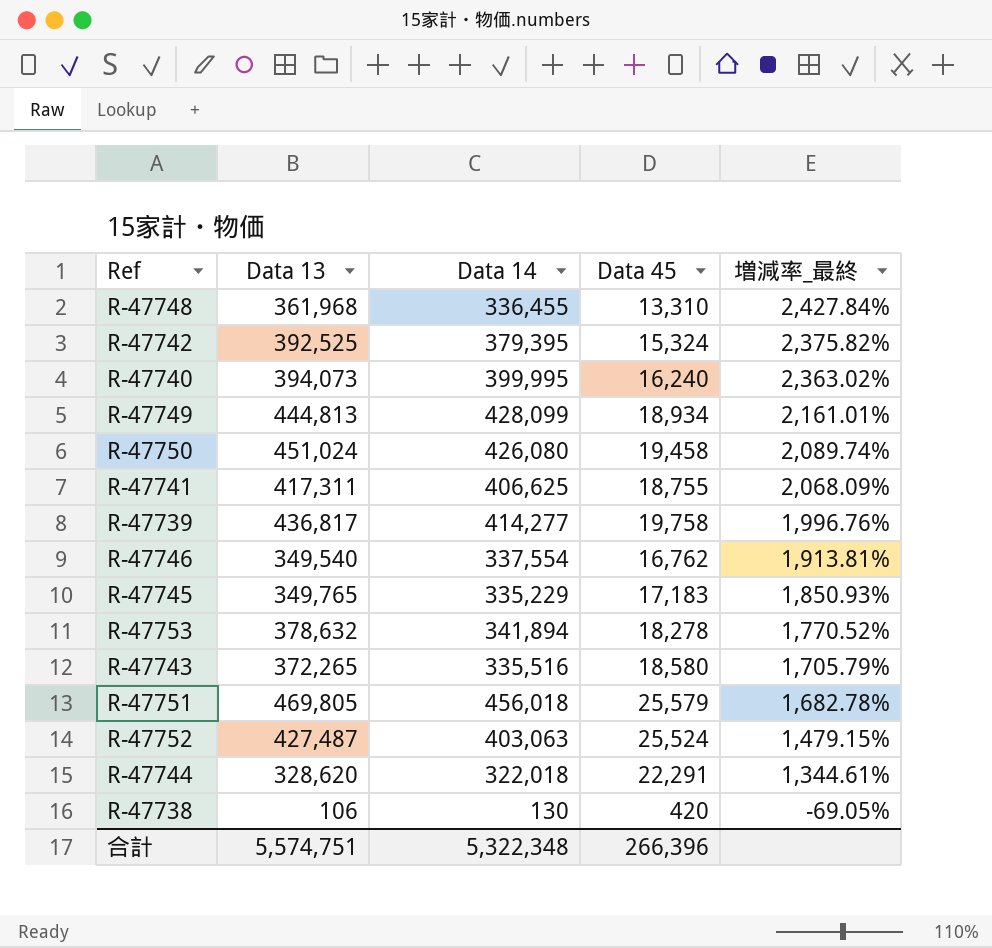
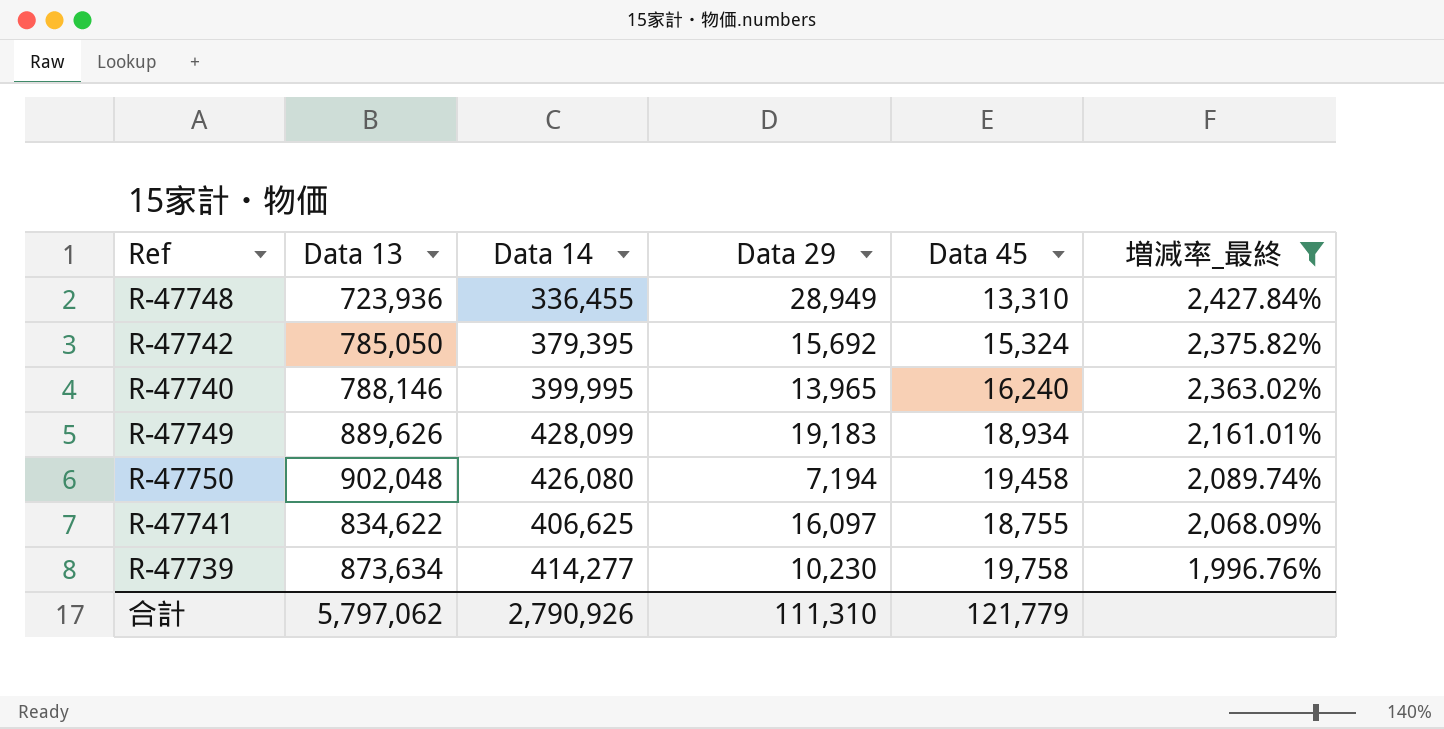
filter: none -> 増減率_最終 >= 1,996.76%
column Data 29 | position: none -> 4
R-47748 | Data 13: 361,968 -> 723,936
R-47742 | Data 13: 392,525 -> 785,050
R-47740 | Data 13: 394,073 -> 788,146
R-47749 | Data 13: 444,813 -> 889,626
R-47750 | Data 13: 451,024 -> 902,048
R-47741 | Data 13: 417,311 -> 834,622
R-47739 | Data 13: 436,817 -> 873,634
合計 | Data 13: 5,574,751 -> 5,797,062
合計 | Data 14: 5,322,348 -> 2,790,926
合計 | Data 45: 266,396 -> 121,779

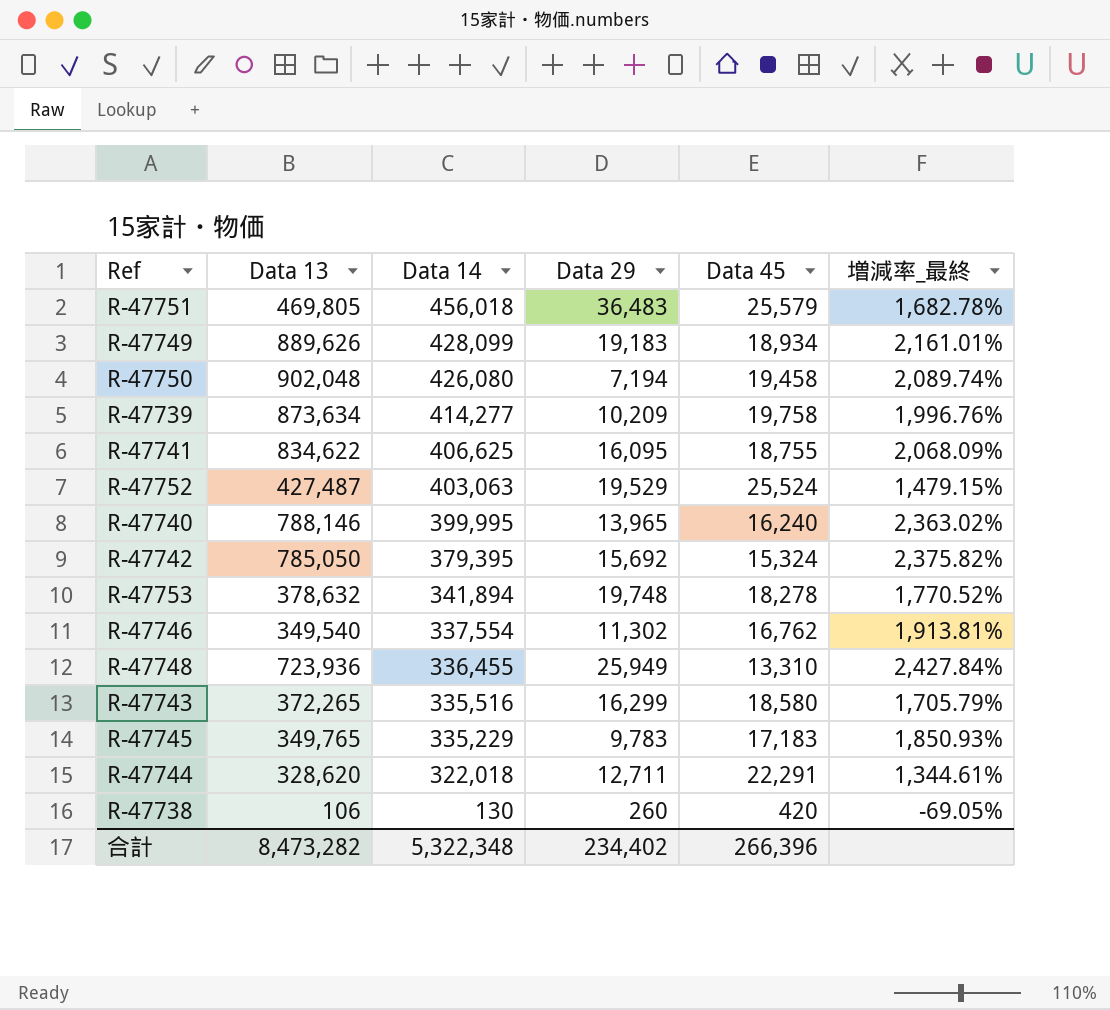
filter: 増減率_最終 >= 1,996.76% -> none
row order: 増減率_最終 descending -> Data 14 descending
R-47739 | Data 29: 10,230 -> 10,209
R-47741 | Data 29: 16,097 -> 16,095
R-47748 | Data 29: 28,949 -> 25,949
合計 | Data 13: 5,797,062 -> 8,473,282
合計 | Data 14: 2,790,926 -> 5,322,348
合計 | Data 29: 111,310 -> 234,402
合計 | Data 45: 121,779 -> 266,396

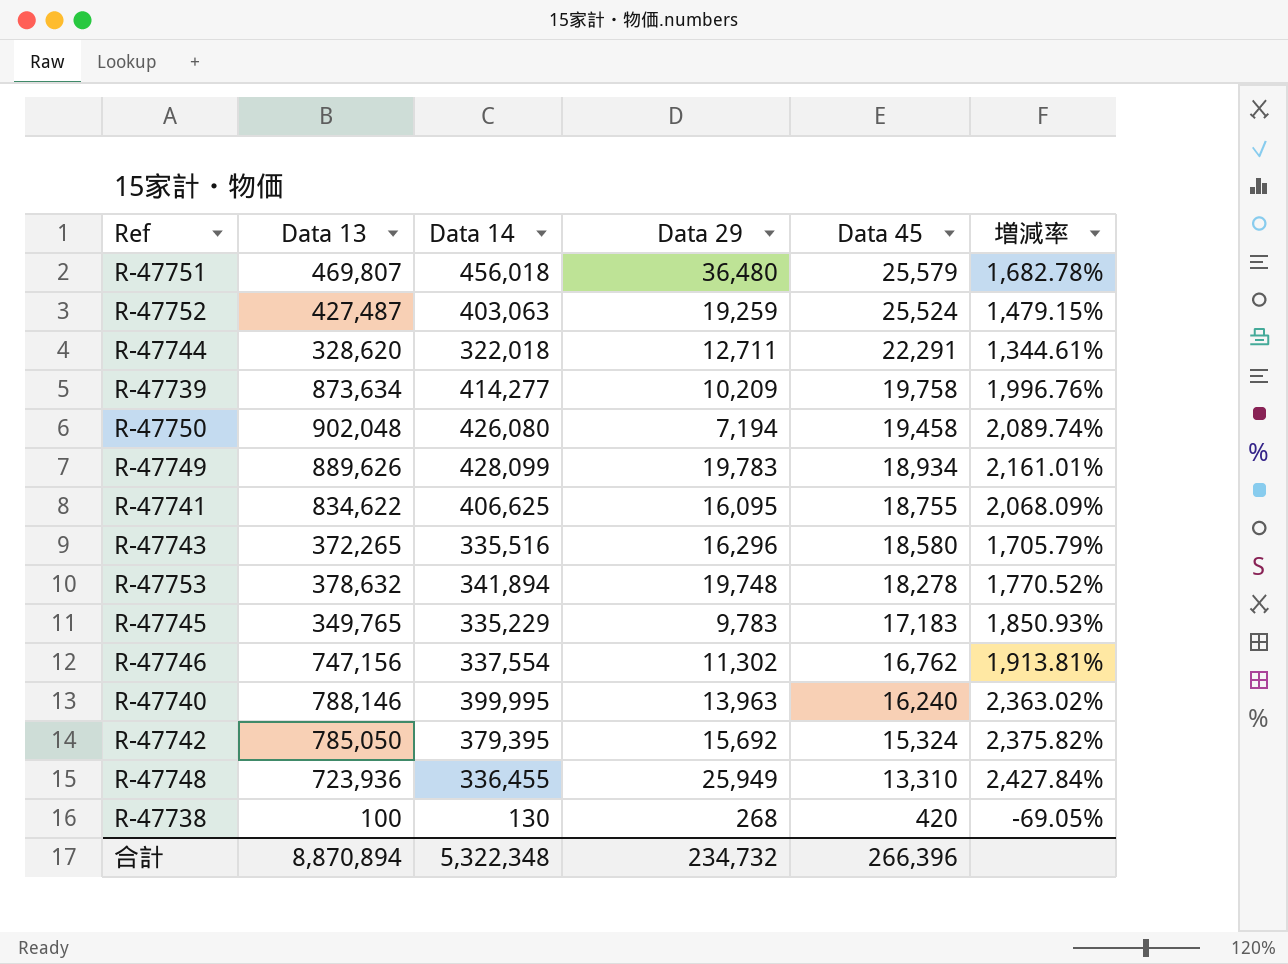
row order: Data 14 descending -> Data 45 descending
column name: 増減率_最終 -> 増減率
R-47751 | Data 13: 469,805 -> 469,807
R-47751 | Data 29: 36,483 -> 36,480
R-47752 | Data 29: 19,529 -> 19,259
R-47749 | Data 29: 19,183 -> 19,783
R-47743 | Data 29: 16,299 -> 16,296
R-47746 | Data 13: 349,540 -> 747,156
R-47740 | Data 29: 13,965 -> 13,963
R-47738 | Data 13: 106 -> 100
R-47738 | Data 29: 260 -> 268
合計 | Data 13: 8,473,282 -> 8,870,894
合計 | Data 29: 234,402 -> 234,732

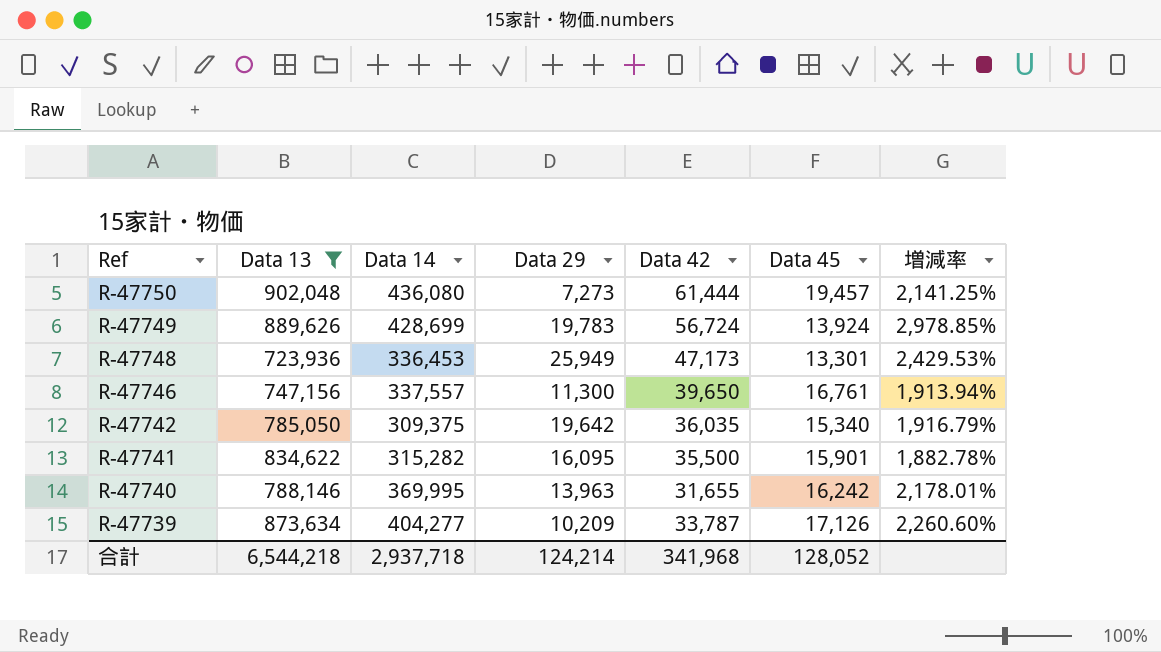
filter: none -> Data 13 >= 723,936
row order: Data 45 descending -> Ref descending
column Data 42 | position: none -> 5
R-47750 | Data 14: 426,080 -> 436,080
R-47750 | Data 29: 7,194 -> 7,273
R-47750 | Data 45: 19,458 -> 19,457
R-47750 | 増減率: 2,089.74% -> 2,141.25%
R-47749 | Data 14: 428,099 -> 428,699
R-47749 | Data 45: 18,934 -> 13,924
R-47749 | 増減率: 2,161.01% -> 2,978.85%
R-47748 | Data 14: 336,455 -> 336,453
R-47748 | Data 45: 13,310 -> 13,301
R-47748 | 増減率: 2,427.84% -> 2,429.53%
R-47746 | Data 14: 337,554 -> 337,557
R-47746 | Data 29: 11,302 -> 11,300
R-47746 | Data 45: 16,762 -> 16,761
R-47746 | 増減率: 1,913.81% -> 1,913.94%
R-47742 | Data 14: 379,395 -> 309,375
R-47742 | Data 29: 15,692 -> 19,642
R-47742 | Data 45: 15,324 -> 15,340
R-47742 | 増減率: 2,375.82% -> 1,916.79%
R-47741 | Data 14: 406,625 -> 315,282
R-47741 | Data 45: 18,755 -> 15,901
R-47741 | 増減率: 2,068.09% -> 1,882.78%
R-47740 | Data 14: 399,995 -> 369,995
R-47740 | Data 45: 16,240 -> 16,242
R-47740 | 増減率: 2,363.02% -> 2,178.01%
R-47739 | Data 14: 414,277 -> 404,277
R-47739 | Data 45: 19,758 -> 17,126
R-47739 | 増減率: 1,996.76% -> 2,260.60%
合計 | Data 13: 8,870,894 -> 6,544,218
合計 | Data 14: 5,322,348 -> 2,937,718
合計 | Data 29: 234,732 -> 124,214
合計 | Data 45: 266,396 -> 128,052

